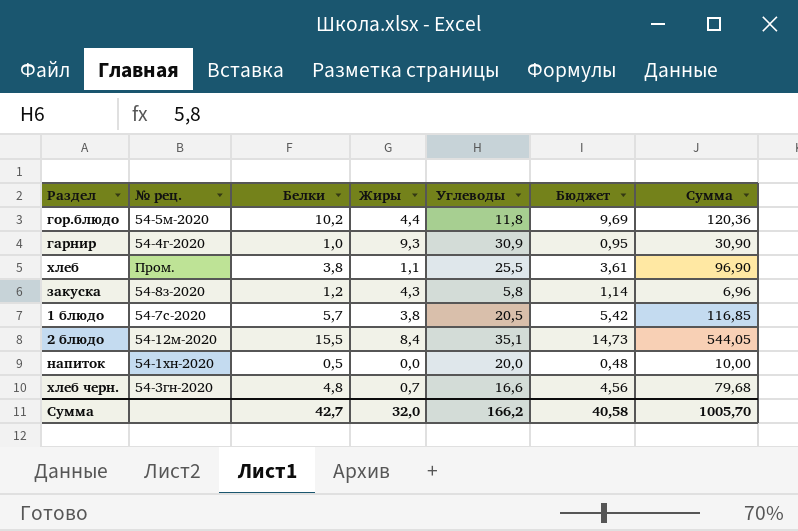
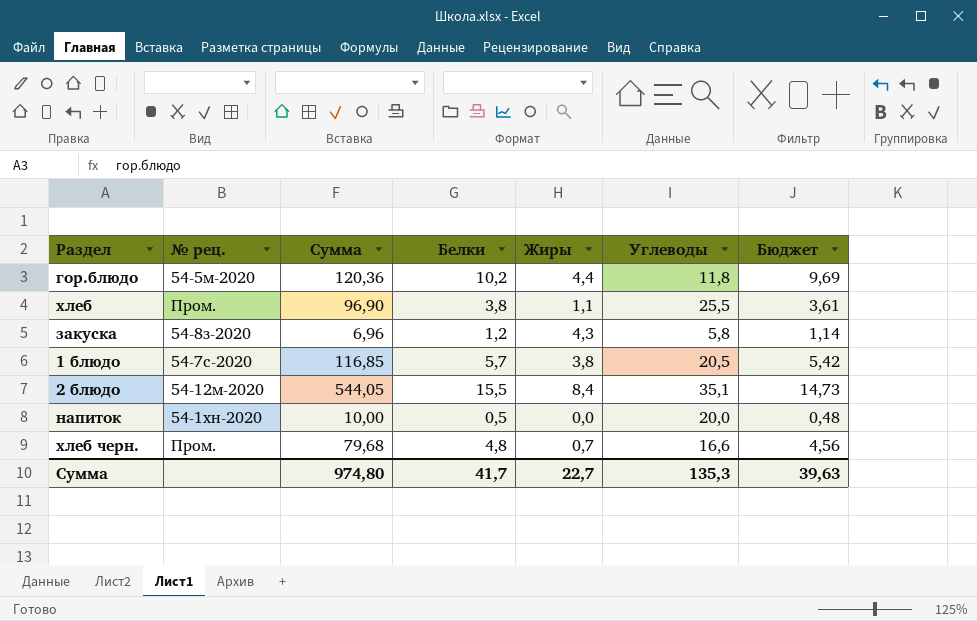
column Сумма | position: 7 -> 3
row гарнир: 54-4г-2020 | 1,0 | 9,3 | 30,9 | 0,95 | 30,90 -> none
хлеб черн. | № рец.: 54-3гн-2020 -> Пром.
Сумма | Сумма: 1005,70 -> 974,80
Сумма | Белки: 42,7 -> 41,7
Сумма | Жиры: 32,0 -> 22,7
Сумма | Углеводы: 166,2 -> 135,3
Сумма | Бюджет: 40,58 -> 39,63

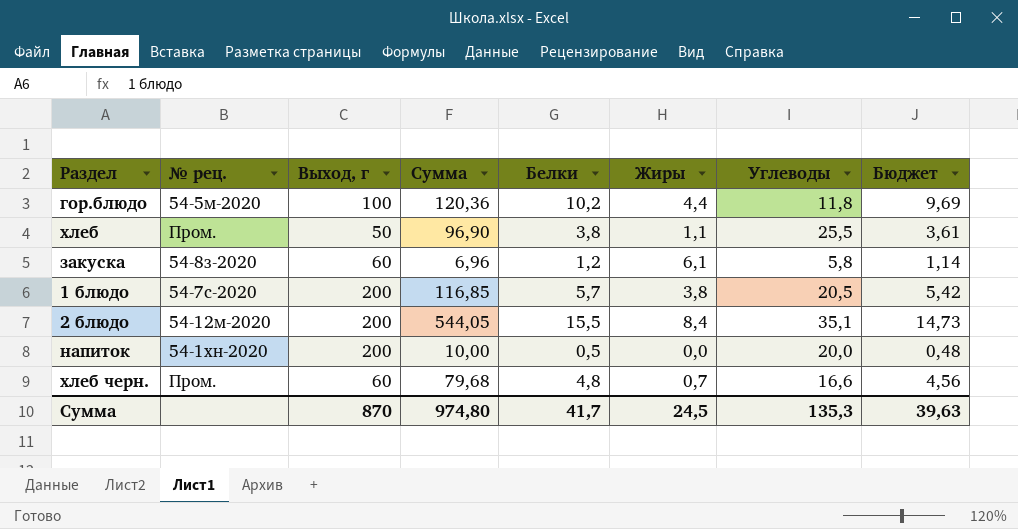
column Выход, г | position: none -> 3
закуска | Жиры: 4,3 -> 6,1
Сумма | Жиры: 22,7 -> 24,5

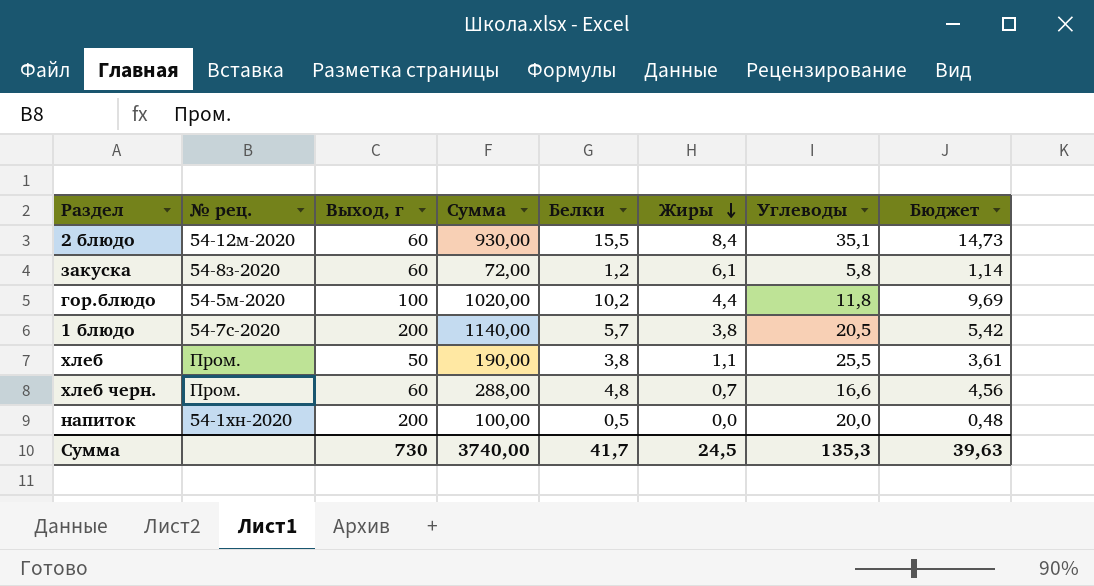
row order: none -> Жиры descending
column Сумма | formula: [Белки] * [Углеводы] -> [Выход, г] * [Белки]
2 блюдо | Выход, г: 200 -> 60
Сумма | Выход, г: 870 -> 730
Сумма | Сумма: 974,80 -> 3740,00

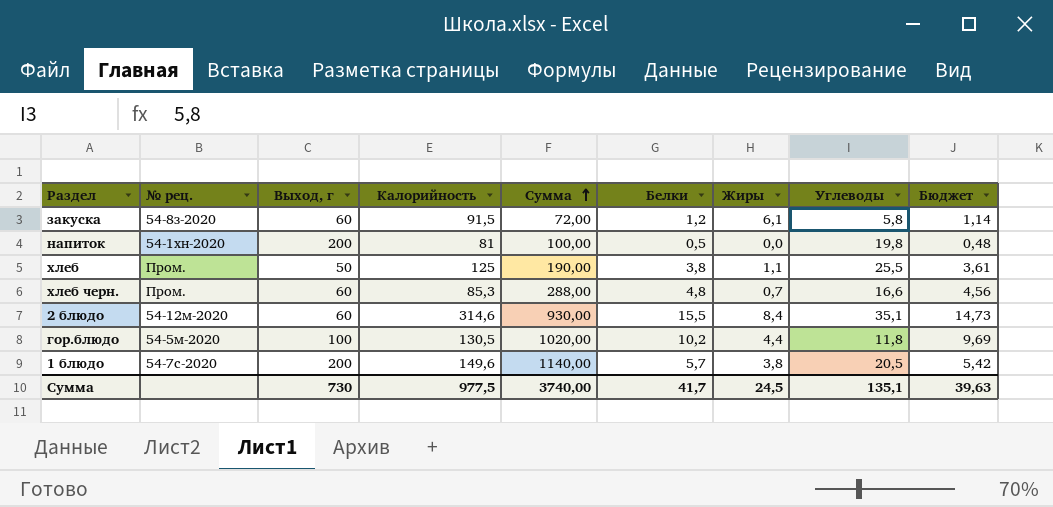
row order: Жиры descending -> Сумма ascending
column Калорийность | position: none -> 4
напиток | Углеводы: 20,0 -> 19,8
Сумма | Углеводы: 135,3 -> 135,1

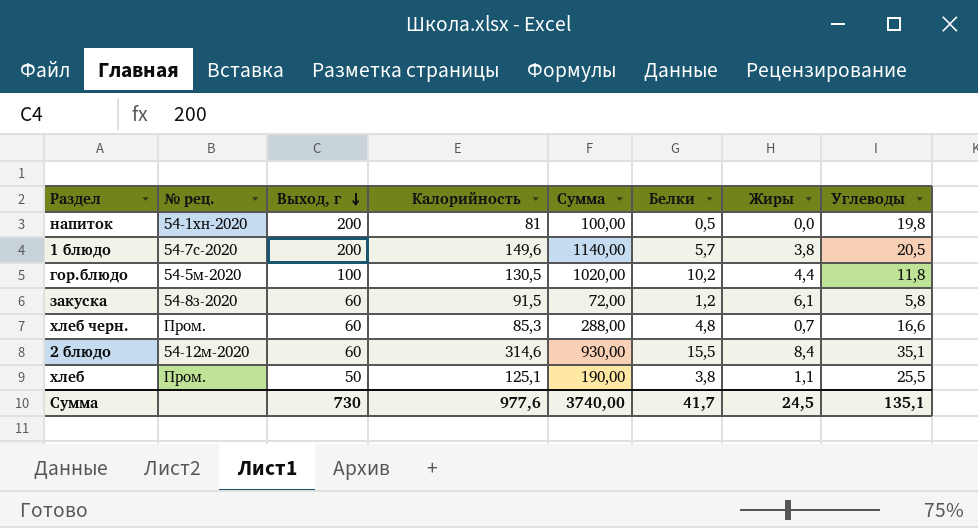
row order: Сумма ascending -> Выход, г descending
column Бюджет | formula: [Белки] * 0,95 -> none
хлеб | Калорийность: 125 -> 125,1
Сумма | Калорийность: 977,5 -> 977,6

